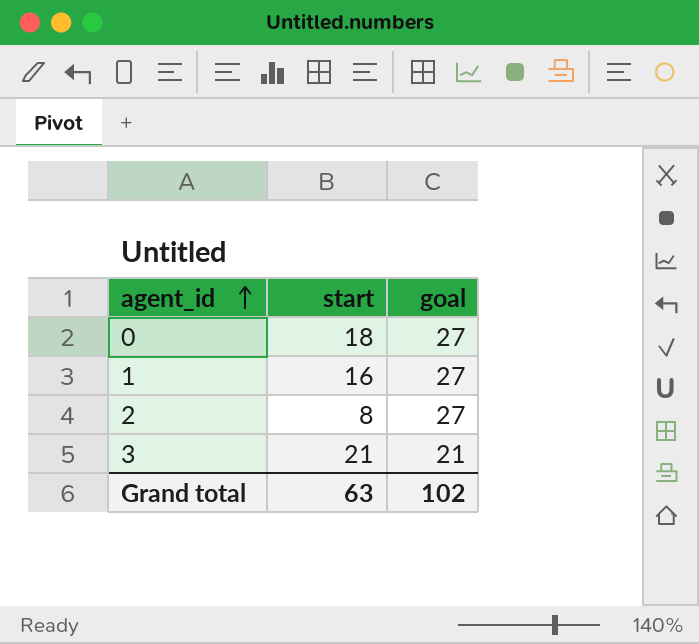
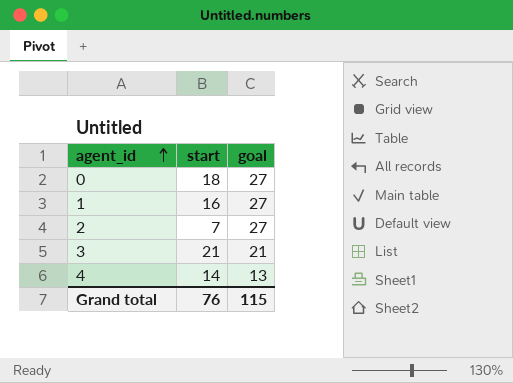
2 | start: 8 -> 7
row 4: none -> 14 | 13
Grand total | start: 63 -> 76
Grand total | goal: 102 -> 115

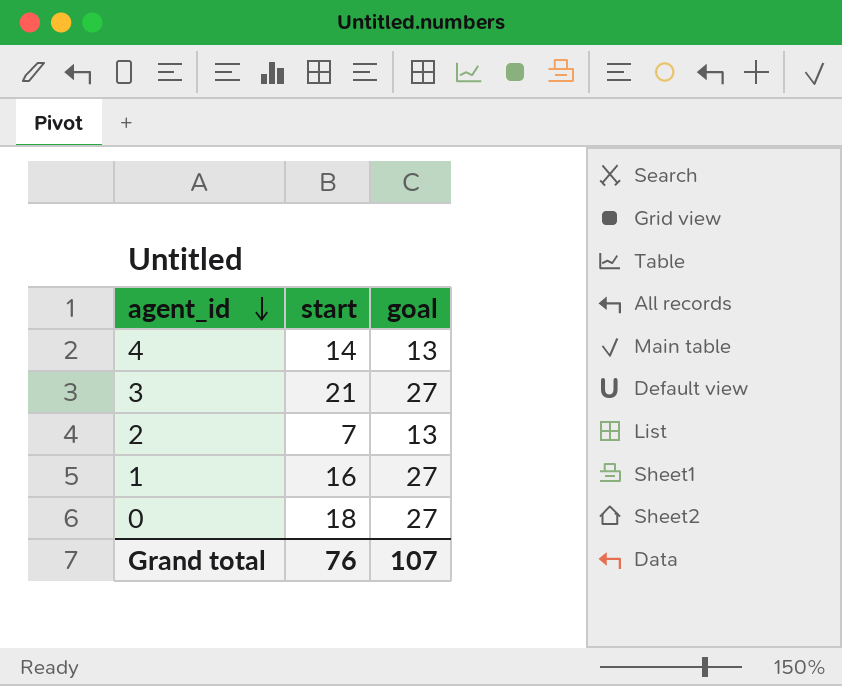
row order: agent_id ascending -> agent_id descending
3 | goal: 21 -> 27
2 | goal: 27 -> 13
Grand total | goal: 115 -> 107

